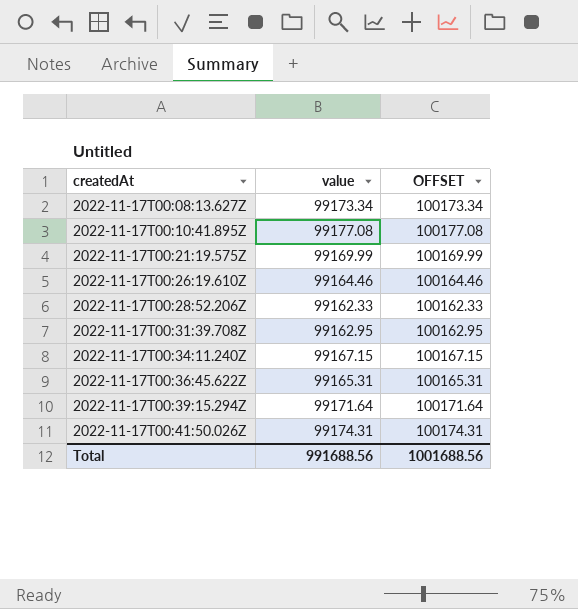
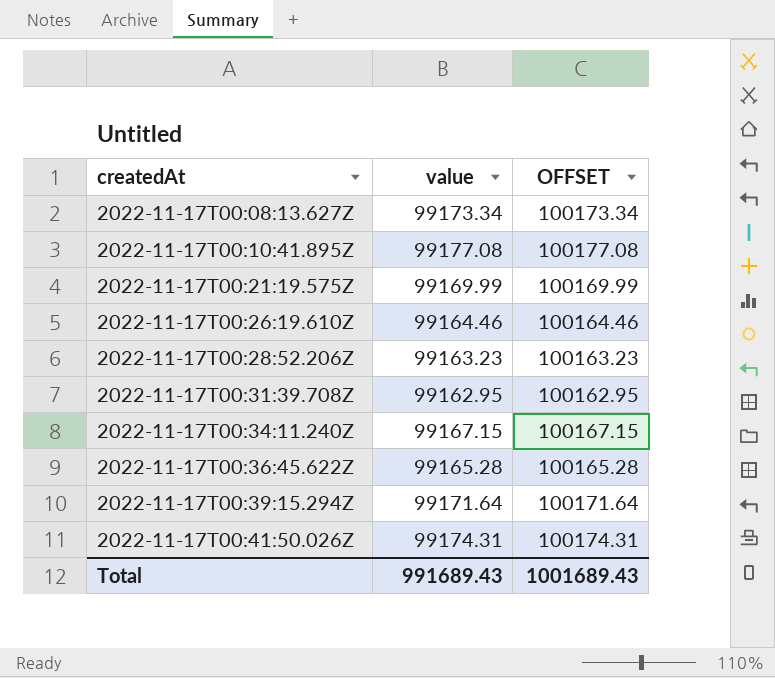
2022-11-17T00:28:52.206Z | value: 99162.33 -> 99163.23
2022-11-17T00:28:52.206Z | OFFSET: 100162.33 -> 100163.23
2022-11-17T00:36:45.622Z | value: 99165.31 -> 99165.28
2022-11-17T00:36:45.622Z | OFFSET: 100165.31 -> 100165.28
Total | value: 991688.56 -> 991689.43
Total | OFFSET: 1001688.56 -> 1001689.43

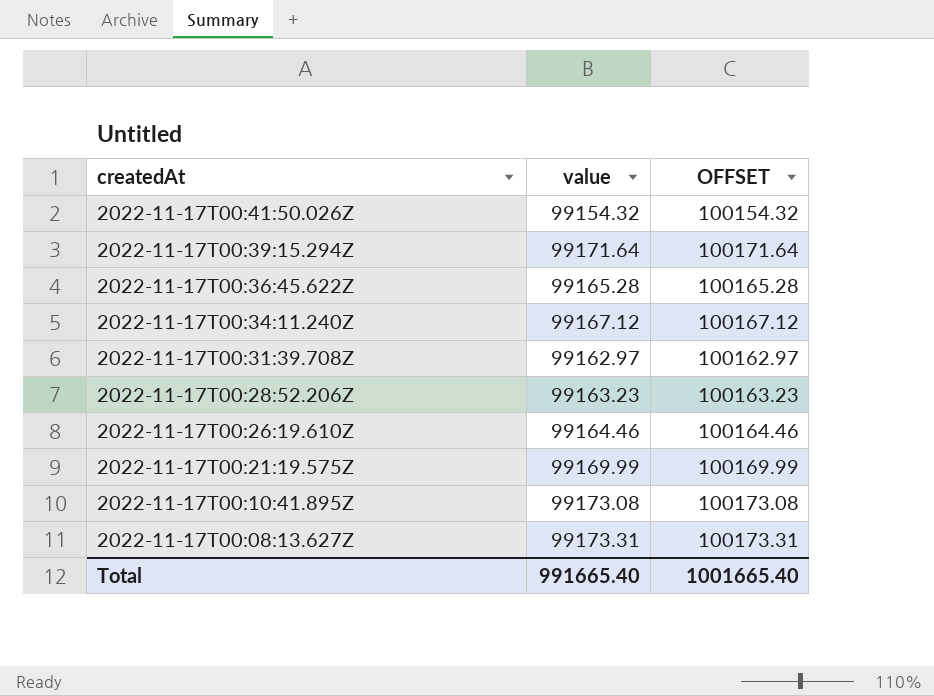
row order: createdAt ascending -> createdAt descending
2022-11-17T00:41:50.026Z | value: 99174.31 -> 99154.32
2022-11-17T00:41:50.026Z | OFFSET: 100174.31 -> 100154.32
2022-11-17T00:34:11.240Z | value: 99167.15 -> 99167.12
2022-11-17T00:34:11.240Z | OFFSET: 100167.15 -> 100167.12
2022-11-17T00:31:39.708Z | value: 99162.95 -> 99162.97
2022-11-17T00:31:39.708Z | OFFSET: 100162.95 -> 100162.97
2022-11-17T00:10:41.895Z | value: 99177.08 -> 99173.08
2022-11-17T00:10:41.895Z | OFFSET: 100177.08 -> 100173.08
2022-11-17T00:08:13.627Z | value: 99173.34 -> 99173.31
2022-11-17T00:08:13.627Z | OFFSET: 100173.34 -> 100173.31
Total | value: 991689.43 -> 991665.40
Total | OFFSET: 1001689.43 -> 1001665.40

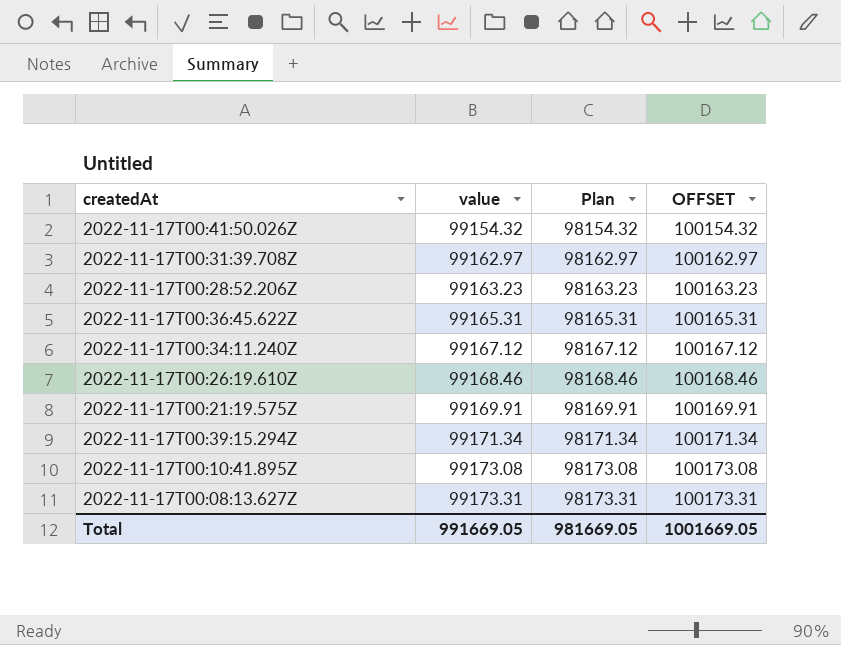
row order: createdAt descending -> value ascending
column Plan | formula: none -> [value] - 1000
2022-11-17T00:36:45.622Z | value: 99165.28 -> 99165.31
2022-11-17T00:36:45.622Z | OFFSET: 100165.28 -> 100165.31
2022-11-17T00:26:19.610Z | value: 99164.46 -> 99168.46
2022-11-17T00:26:19.610Z | OFFSET: 100164.46 -> 100168.46
2022-11-17T00:21:19.575Z | value: 99169.99 -> 99169.91
2022-11-17T00:21:19.575Z | OFFSET: 100169.99 -> 100169.91
2022-11-17T00:39:15.294Z | value: 99171.64 -> 99171.34
2022-11-17T00:39:15.294Z | OFFSET: 100171.64 -> 100171.34
Total | value: 991665.40 -> 991669.05
Total | OFFSET: 1001665.40 -> 1001669.05

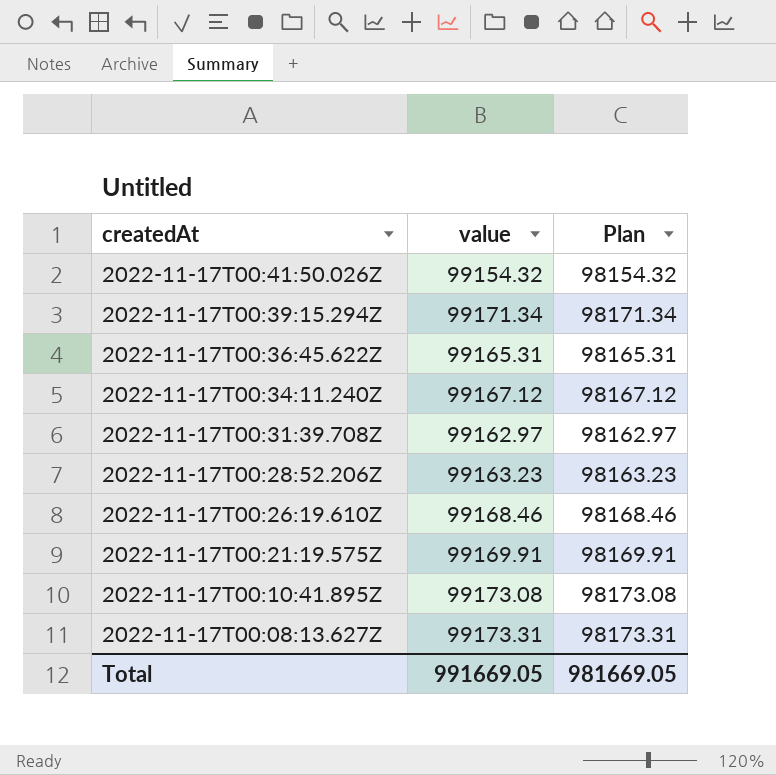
row order: value ascending -> createdAt descending
column OFFSET | formula: [value] + 1000 -> none

